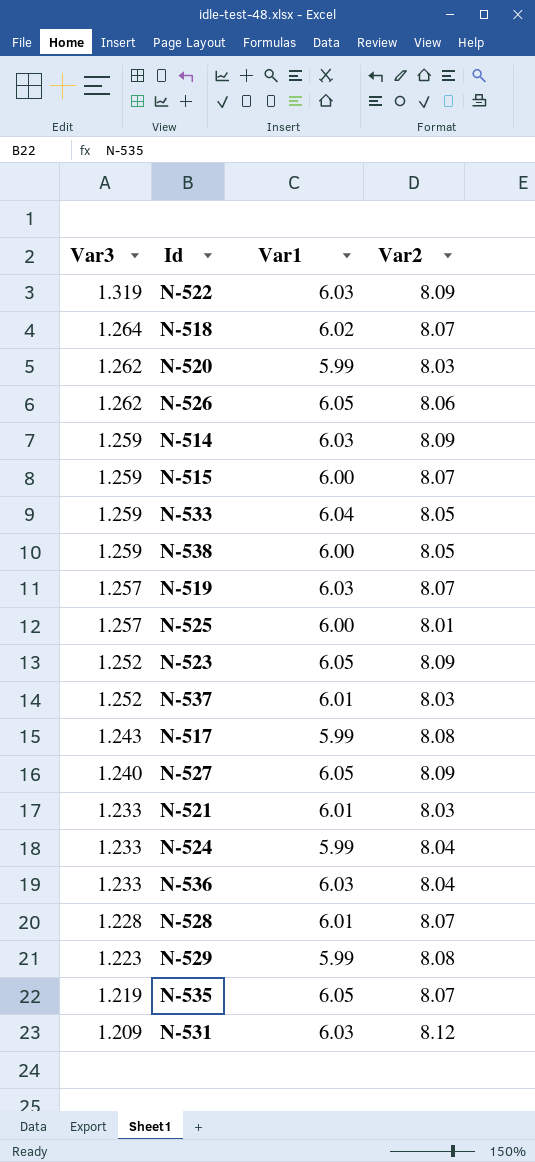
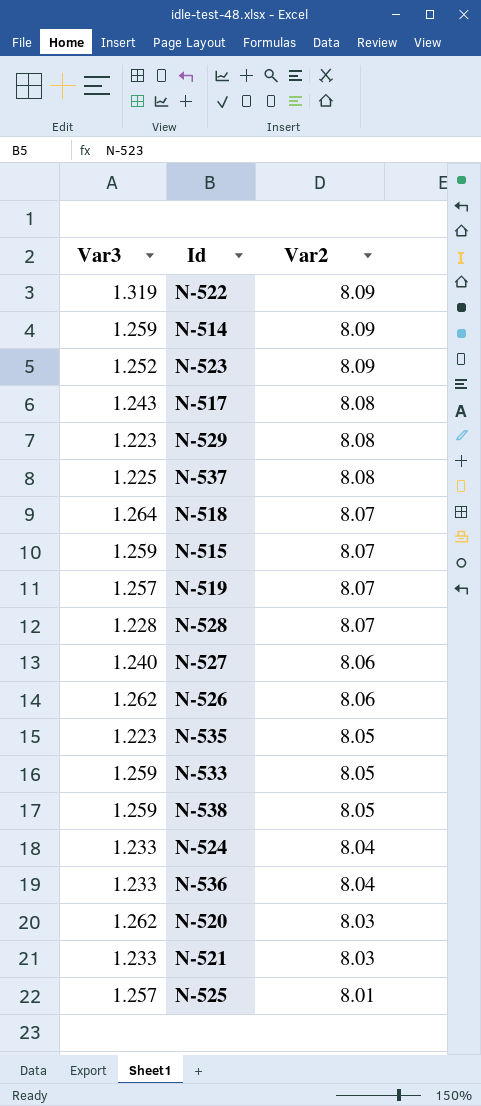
row order: Var3 descending -> Var2 descending
column Var1 | position: 3 -> none
row N-531: 1.209 | 6.03 | 8.12 -> none
N-537 | Var3: 1.252 -> 1.225
N-537 | Var2: 8.03 -> 8.08
N-527 | Var2: 8.09 -> 8.06
N-535 | Var3: 1.219 -> 1.223
N-535 | Var2: 8.07 -> 8.05

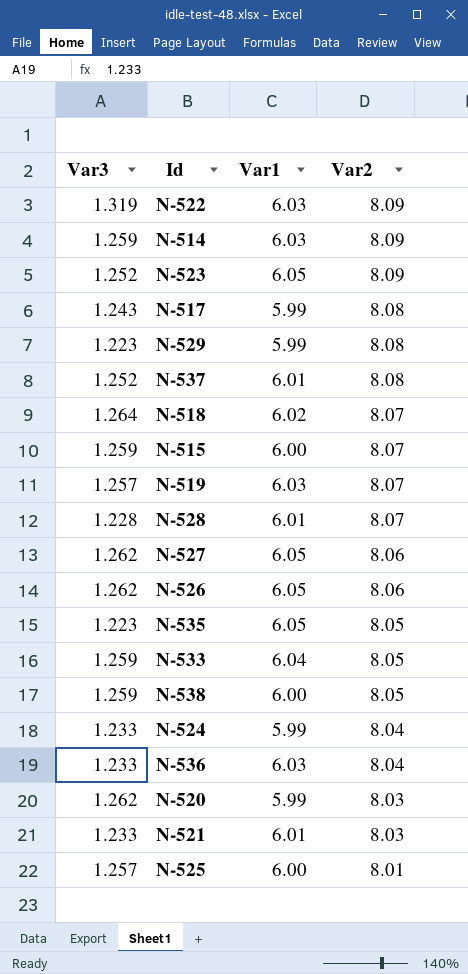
column Var1 | position: none -> 3
N-537 | Var3: 1.225 -> 1.252
N-527 | Var3: 1.240 -> 1.262

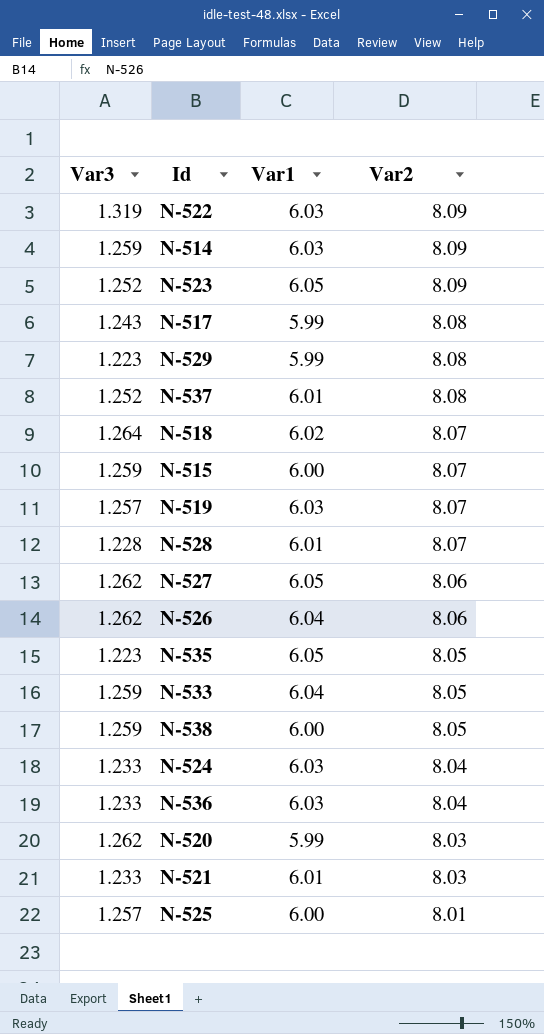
N-526 | Var1: 6.05 -> 6.04
N-524 | Var1: 5.99 -> 6.03

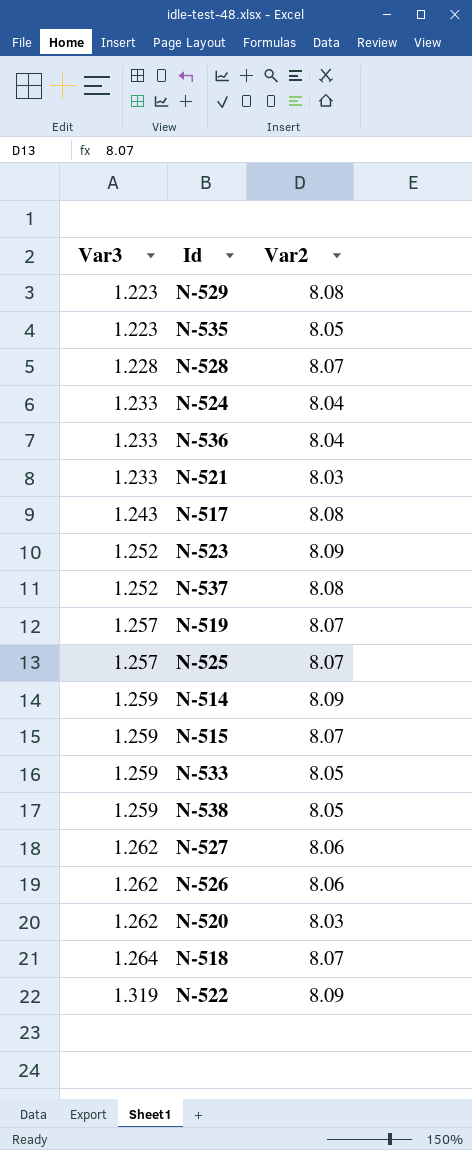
row order: Var2 descending -> Var3 ascending
column Var1 | position: 3 -> none
N-525 | Var2: 8.01 -> 8.07

